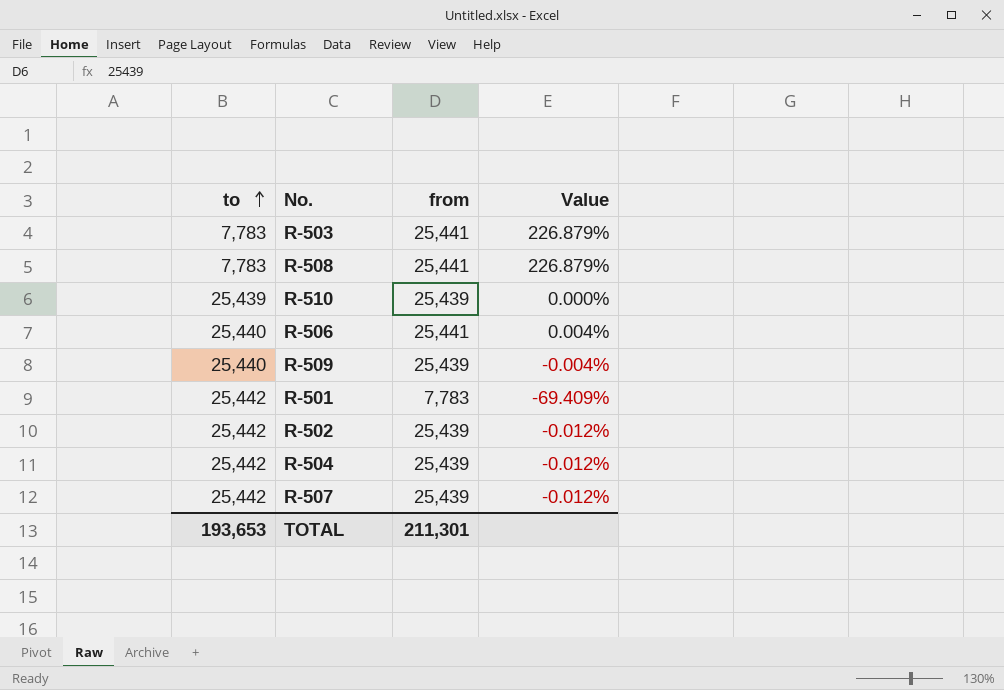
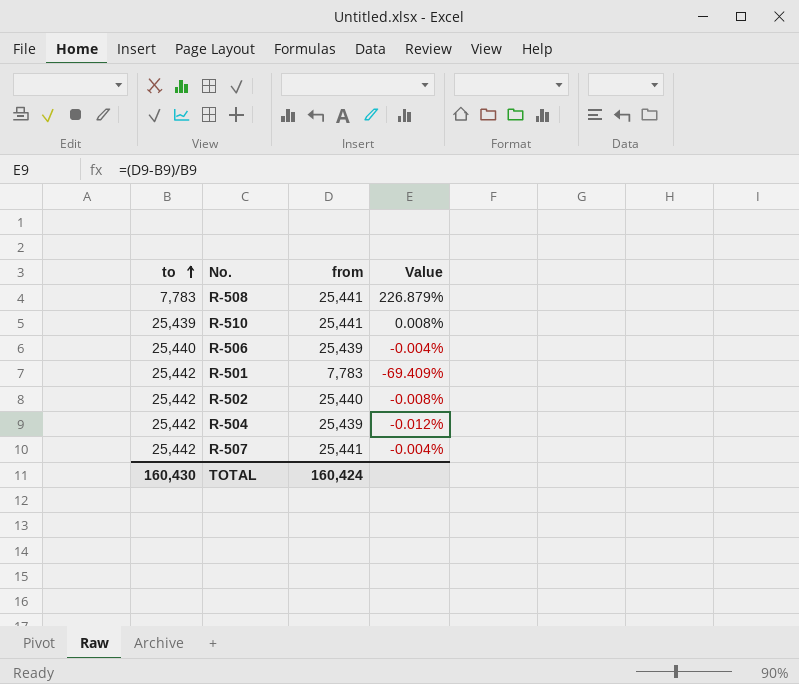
row R-503: 7,783 | 25,441 | 226.879% -> none
row R-509: 25,440 | 25,439 | -0.004% -> none
R-510 | from: 25,439 -> 25,441
R-510 | Value: 0.000% -> 0.008%
R-506 | from: 25,441 -> 25,439
R-506 | Value: 0.004% -> -0.004%
R-502 | from: 25,439 -> 25,440
R-502 | Value: -0.012% -> -0.008%
R-507 | from: 25,439 -> 25,441
R-507 | Value: -0.012% -> -0.004%
TOTAL | to: 193,653 -> 160,430
TOTAL | from: 211,301 -> 160,424

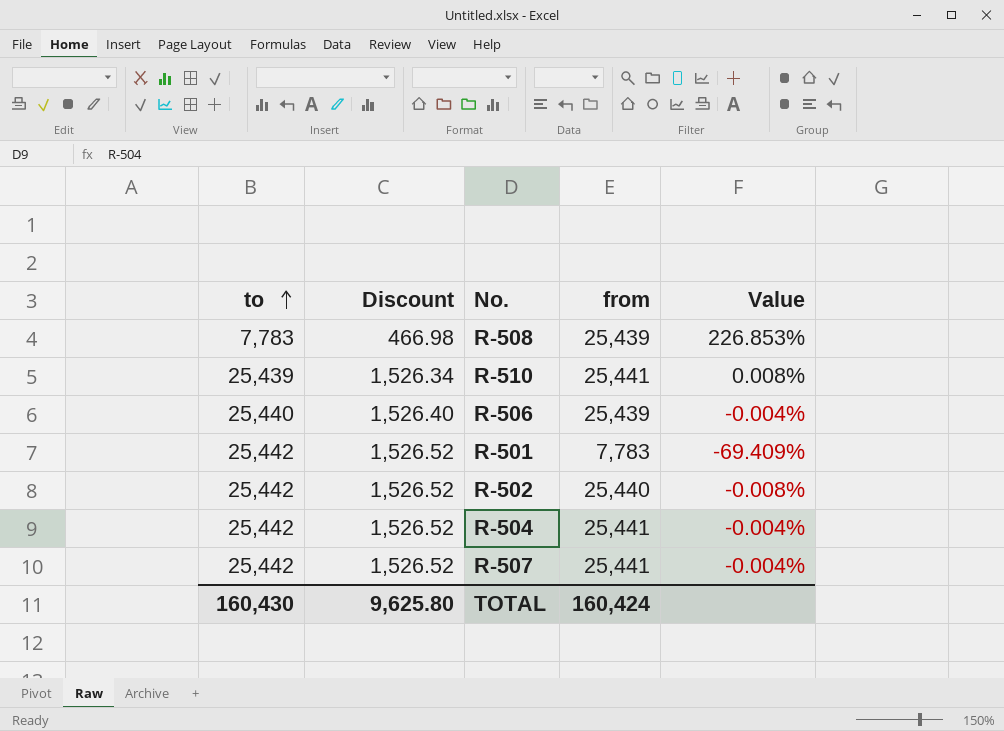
column Discount | formula: none -> [to] * 0.06
R-508 | from: 25,441 -> 25,439
R-508 | Value: 226.879% -> 226.853%
R-504 | from: 25,439 -> 25,441
R-504 | Value: -0.012% -> -0.004%

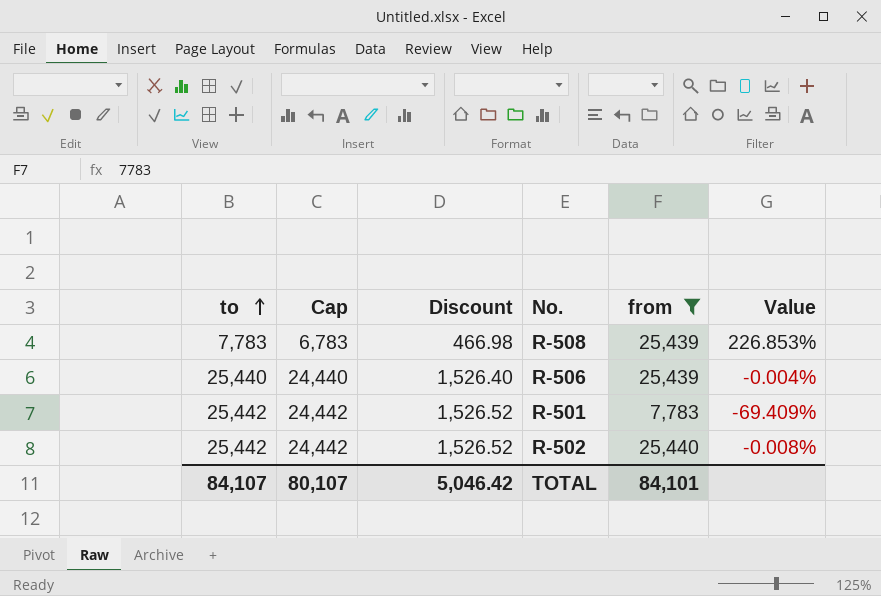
filter: none -> from != 25,441
column Cap | formula: none -> [to] - 1000
TOTAL | to: 160,430 -> 84,107
TOTAL | Discount: 9,625.80 -> 5,046.42
TOTAL | from: 160,424 -> 84,101

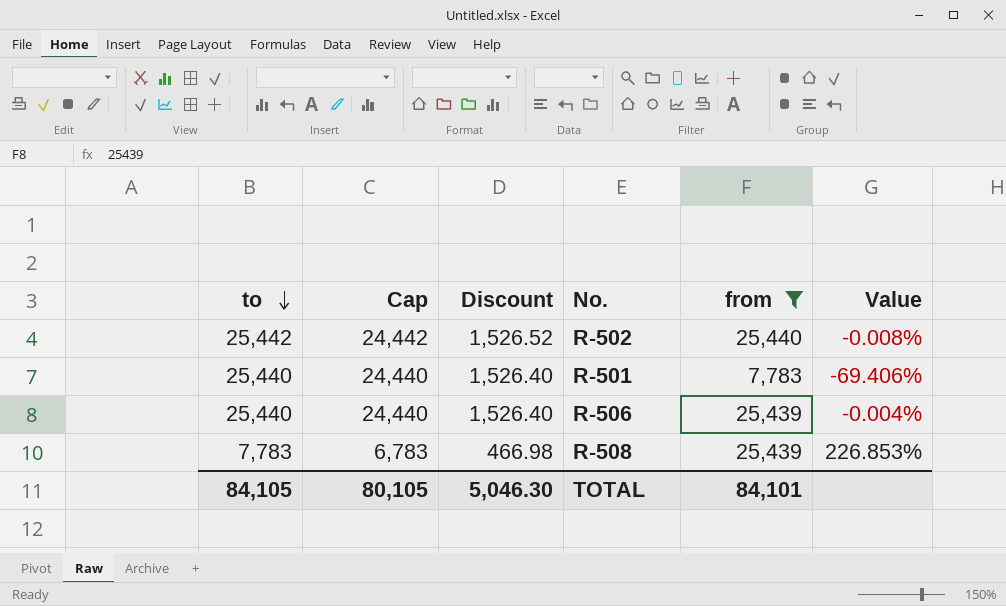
row order: to ascending -> to descending
R-501 | to: 25,442 -> 25,440
R-501 | Cap: 24,442 -> 24,440
R-501 | Discount: 1,526.52 -> 1,526.40
R-501 | Value: -69.409% -> -69.406%
TOTAL | to: 84,107 -> 84,105
TOTAL | Cap: 80,107 -> 80,105
TOTAL | Discount: 5,046.42 -> 5,046.30

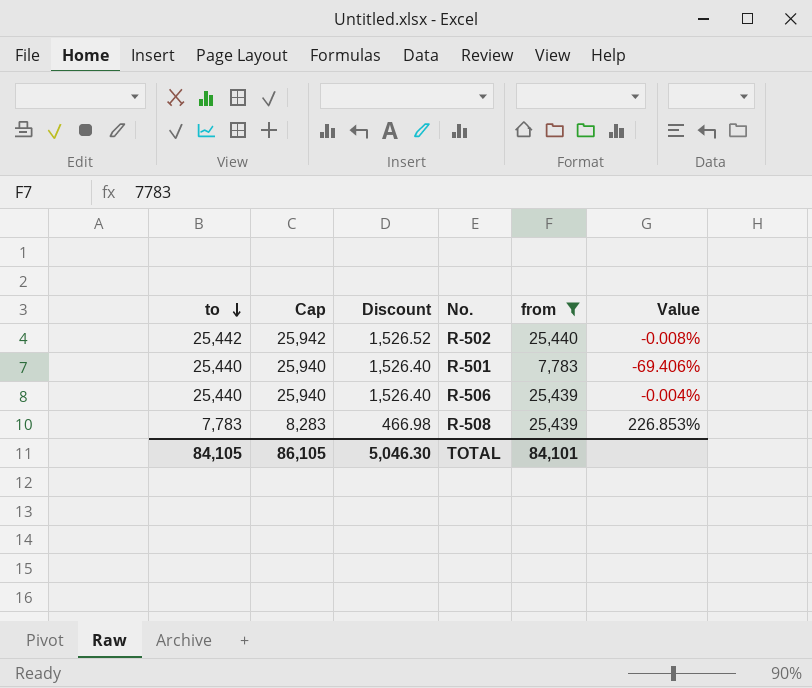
column Cap | formula: [to] - 1000 -> [to] + 500
TOTAL | Cap: 80,105 -> 86,105

